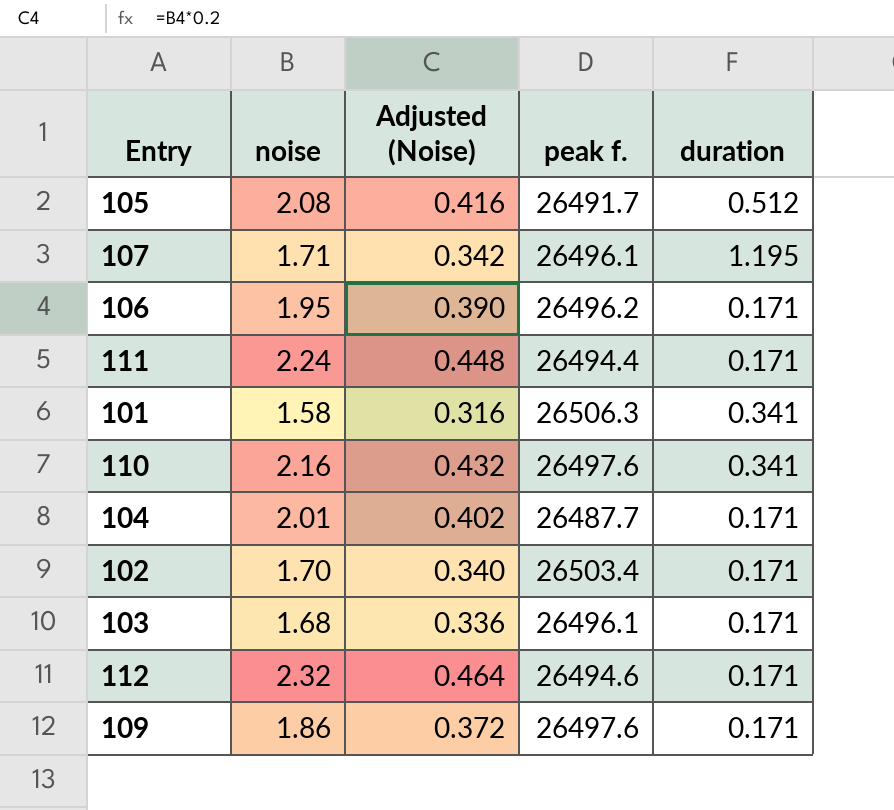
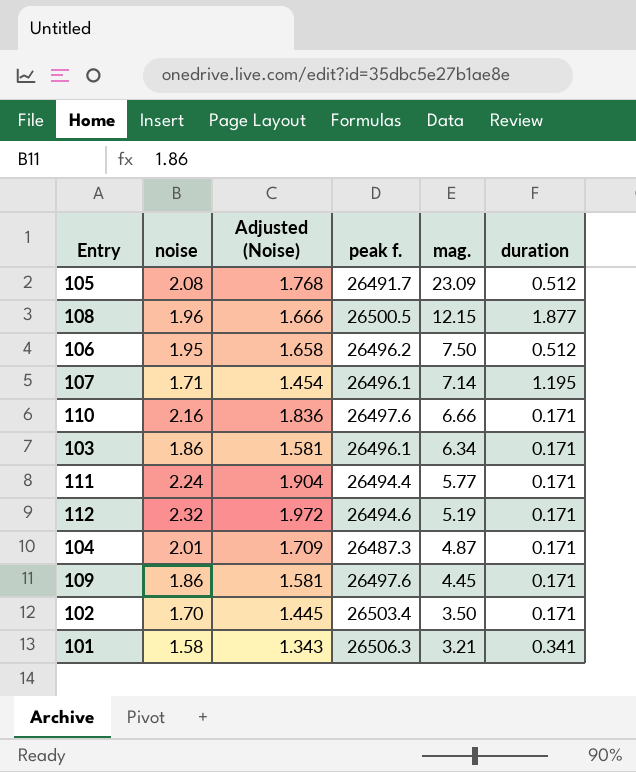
row order: none -> mag. descending
column Adjusted (Noise) | formula: [noise] * 0.2 -> [noise] * 0.85
column mag. | position: none -> 5
row 108: none -> 1.96 | 1.666 | 26500.5 | 12.15 | 1.877
106 | duration: 0.171 -> 0.512
110 | duration: 0.341 -> 0.171
103 | noise: 1.68 -> 1.86
104 | peak f.: 26487.7 -> 26487.3

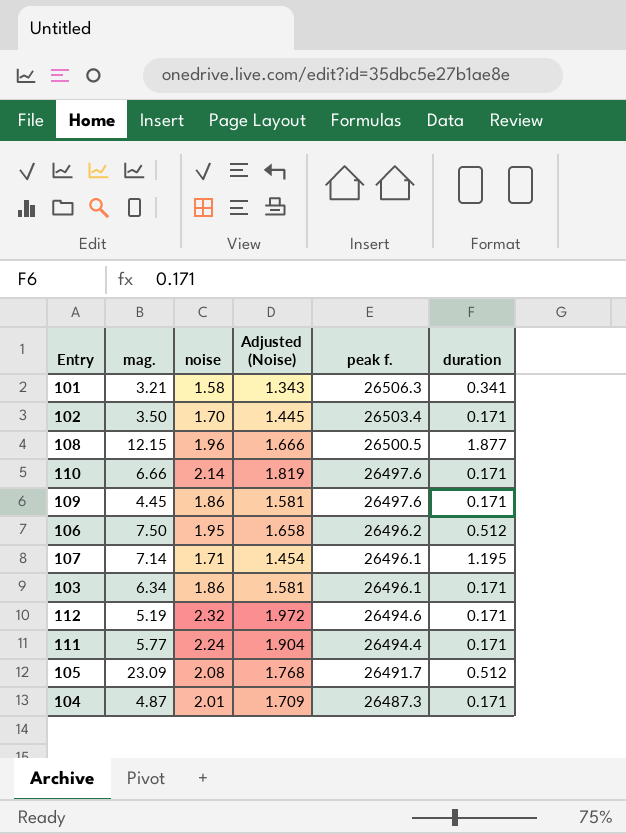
row order: mag. descending -> peak f. descending
column mag. | position: 5 -> 2
110 | noise: 2.16 -> 2.14
110 | Adjusted (Noise): 1.836 -> 1.819

